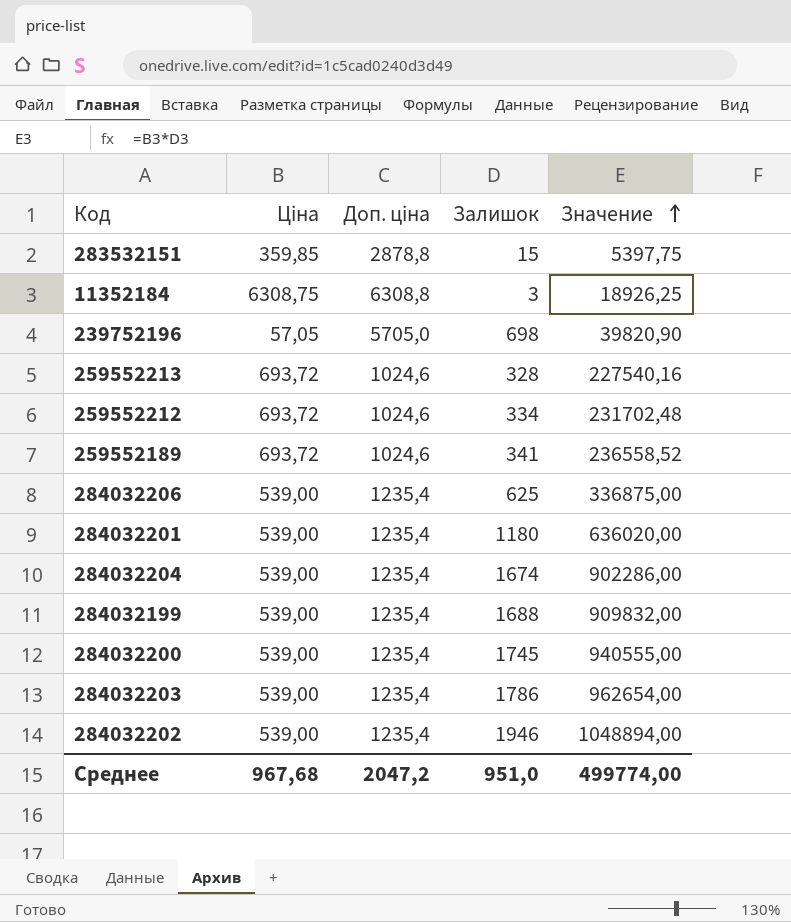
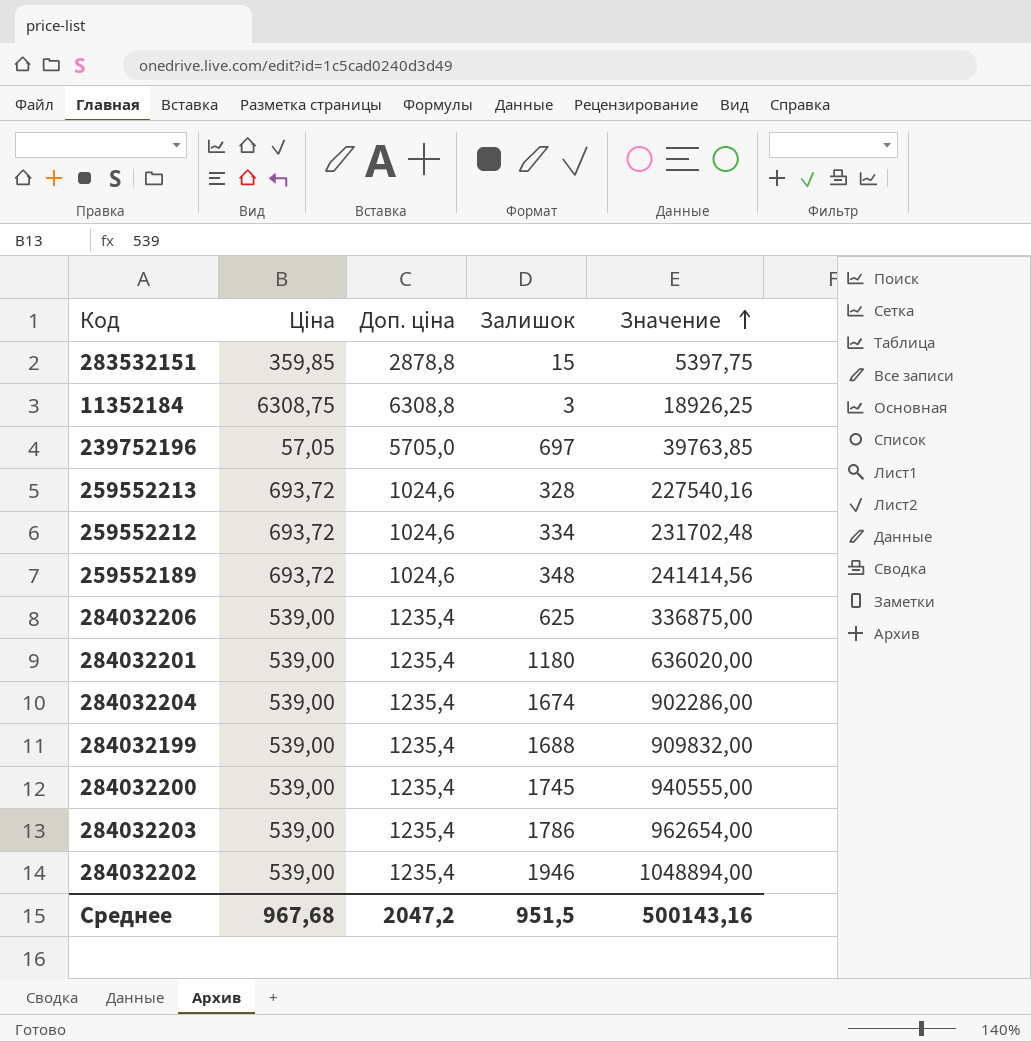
239752196 | Залишок: 698 -> 697
239752196 | Значение: 39820,90 -> 39763,85
259552189 | Залишок: 341 -> 348
259552189 | Значение: 236558,52 -> 241414,56
Среднее | Залишок: 951,0 -> 951,5
Среднее | Значение: 499774,00 -> 500143,16

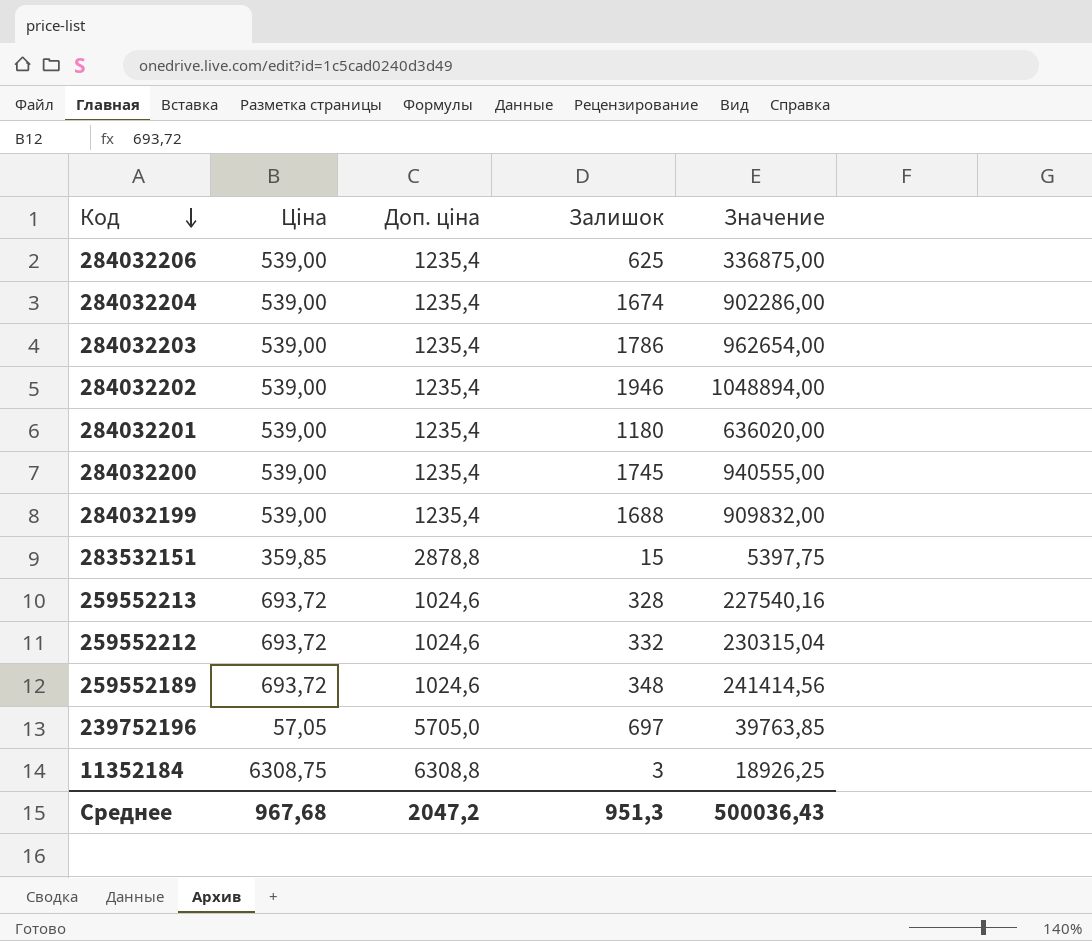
row order: Значение ascending -> Код descending
259552212 | Залишок: 334 -> 332
259552212 | Значение: 231702,48 -> 230315,04
Среднее | Залишок: 951,5 -> 951,3
Среднее | Значение: 500143,16 -> 500036,43

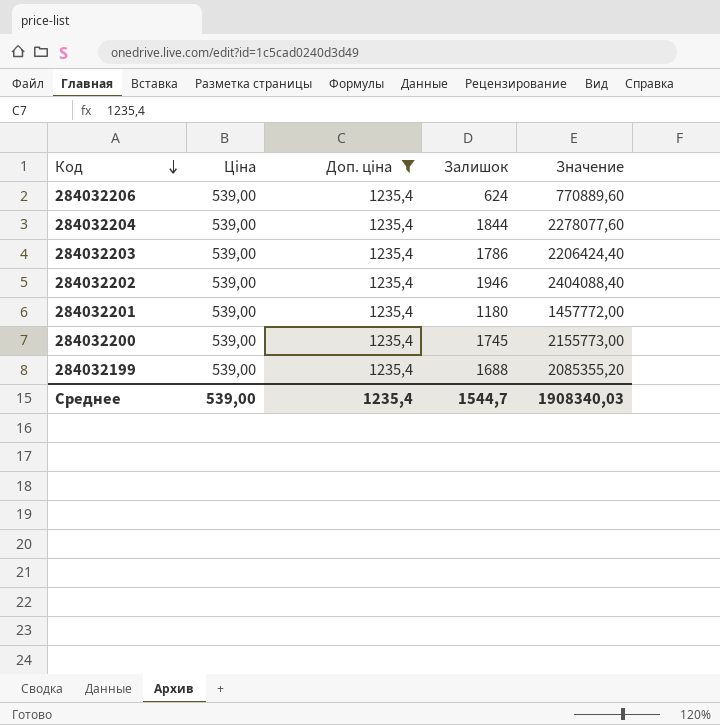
filter: none -> Доп. ціна = 1235,4
column Значение | formula: [Ціна] * [Залишок] -> [Доп. ціна] * [Залишок]
284032206 | Залишок: 625 -> 624
284032204 | Залишок: 1674 -> 1844
Среднее | Ціна: 967,68 -> 539,00
Среднее | Доп. ціна: 2047,2 -> 1235,4
Среднее | Залишок: 951,3 -> 1544,7
Среднее | Значение: 500036,43 -> 1908340,03

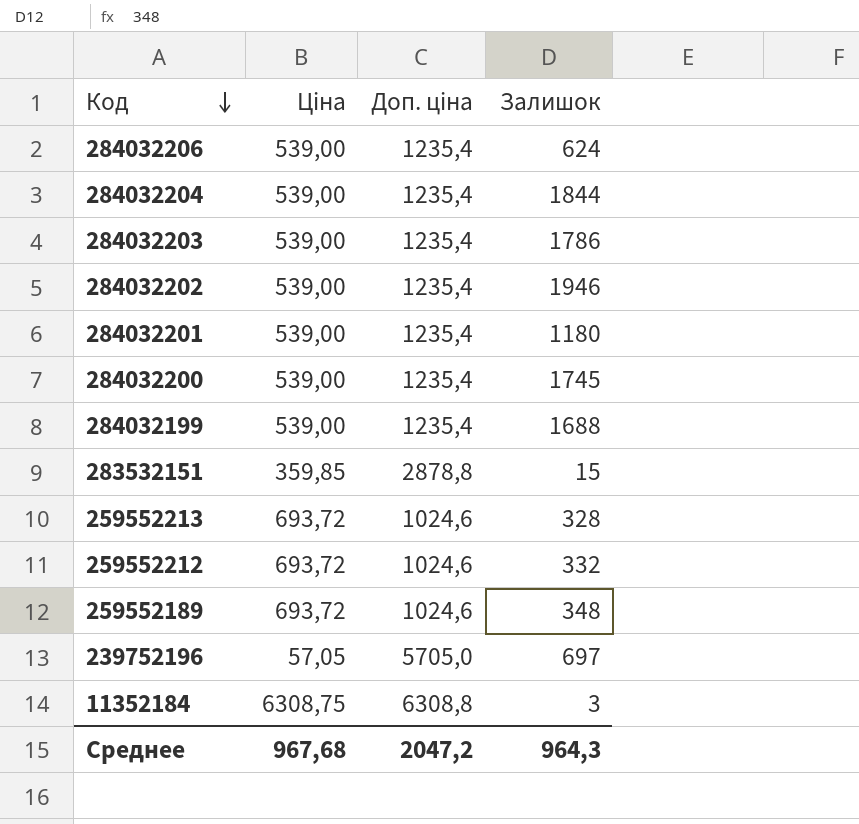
filter: Доп. ціна = 1235,4 -> none
column Значение | formula: [Доп. ціна] * [Залишок] -> none
Среднее | Ціна: 539,00 -> 967,68
Среднее | Доп. ціна: 1235,4 -> 2047,2
Среднее | Залишок: 1544,7 -> 964,3

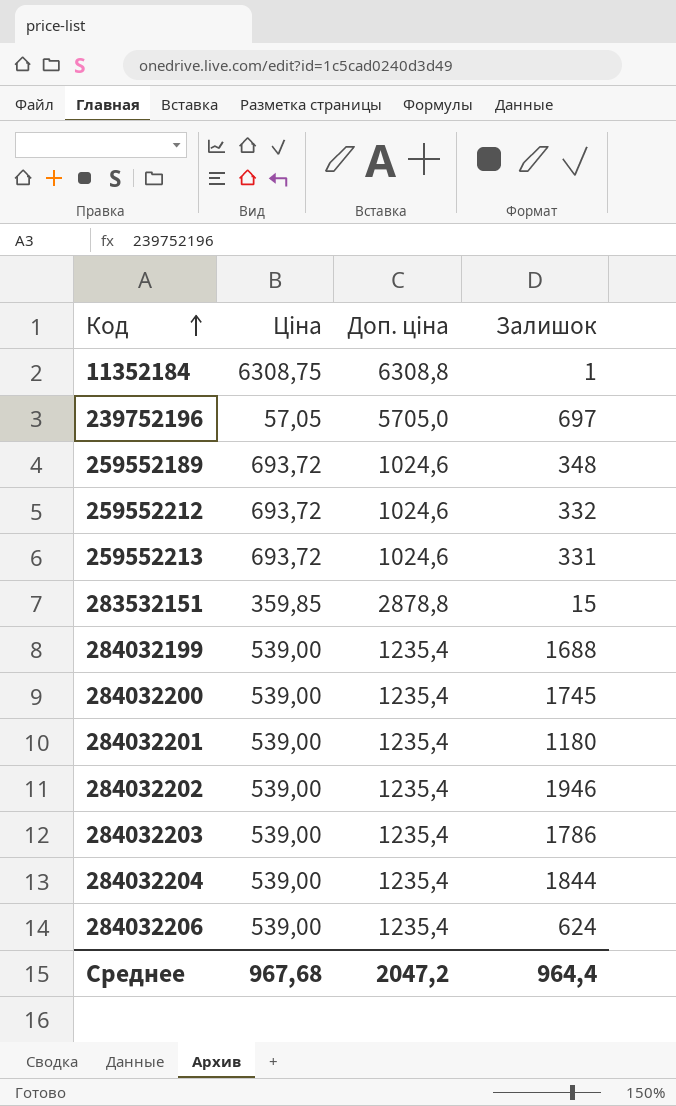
row order: Код descending -> Код ascending
11352184 | Залишок: 3 -> 1
259552213 | Залишок: 328 -> 331
Среднее | Залишок: 964,3 -> 964,4

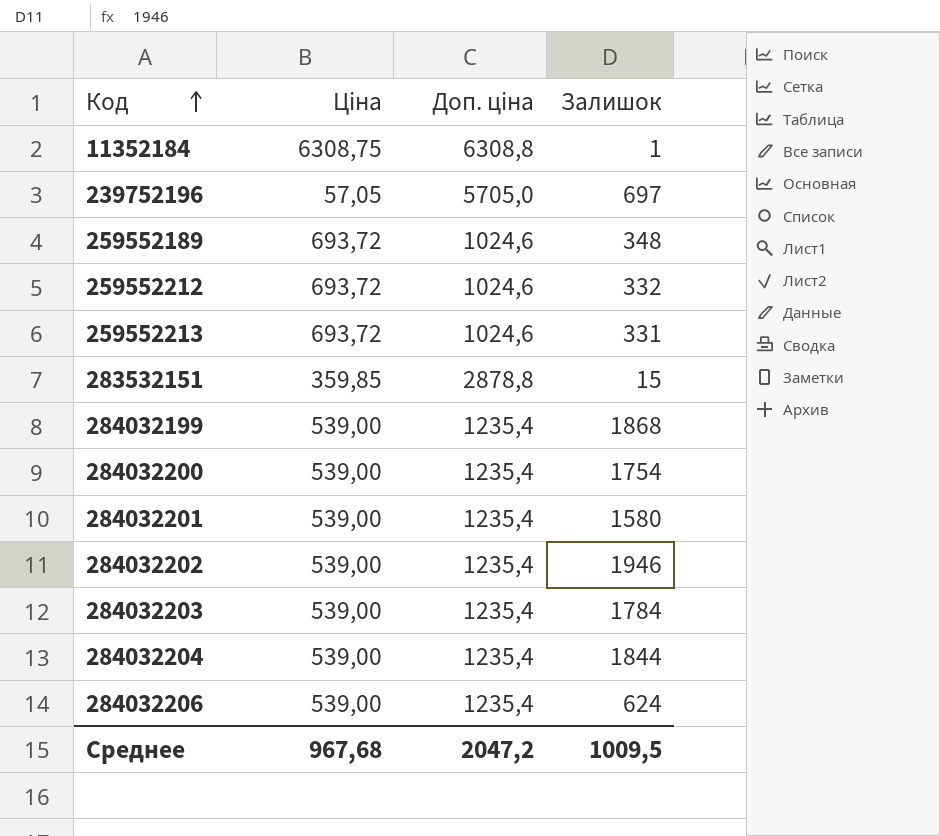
284032199 | Залишок: 1688 -> 1868
284032200 | Залишок: 1745 -> 1754
284032201 | Залишок: 1180 -> 1580
284032203 | Залишок: 1786 -> 1784
Среднее | Залишок: 964,4 -> 1009,5

